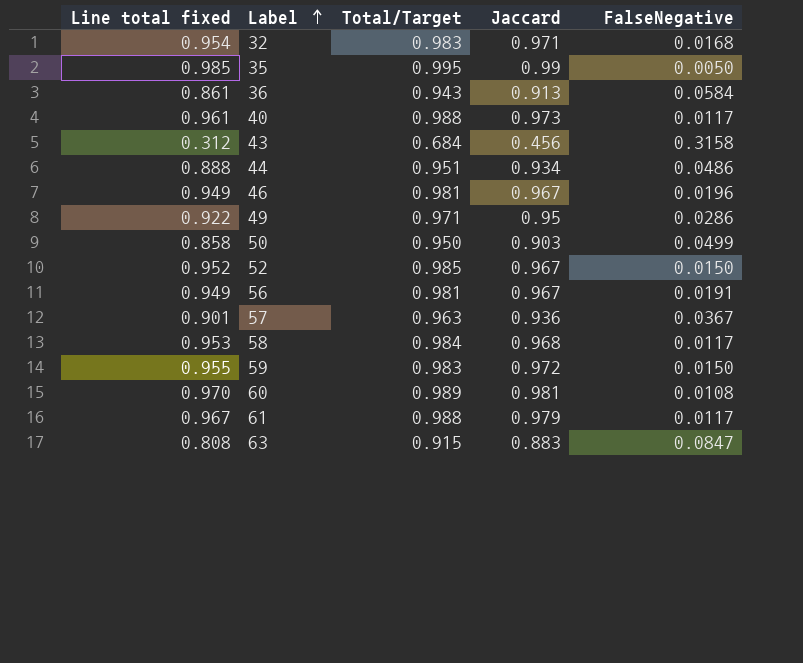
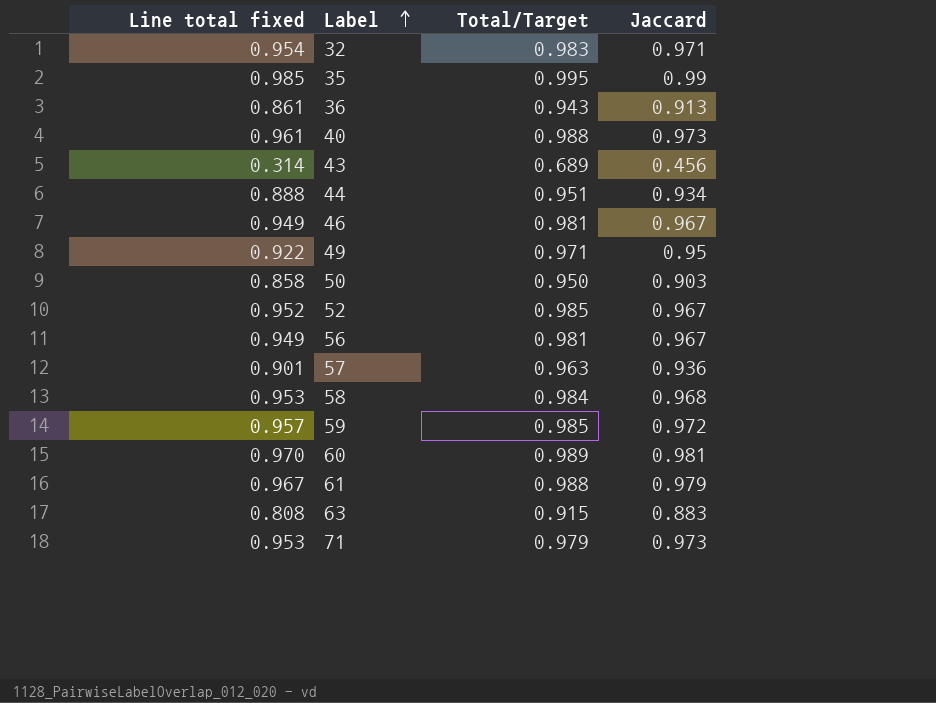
column FalseNegative | position: 5 -> none
43 | Line total fixed: 0.312 -> 0.314
43 | Total/Target: 0.684 -> 0.689
59 | Line total fixed: 0.955 -> 0.957
59 | Total/Target: 0.983 -> 0.985
row 71: none -> 0.953 | 0.979 | 0.973

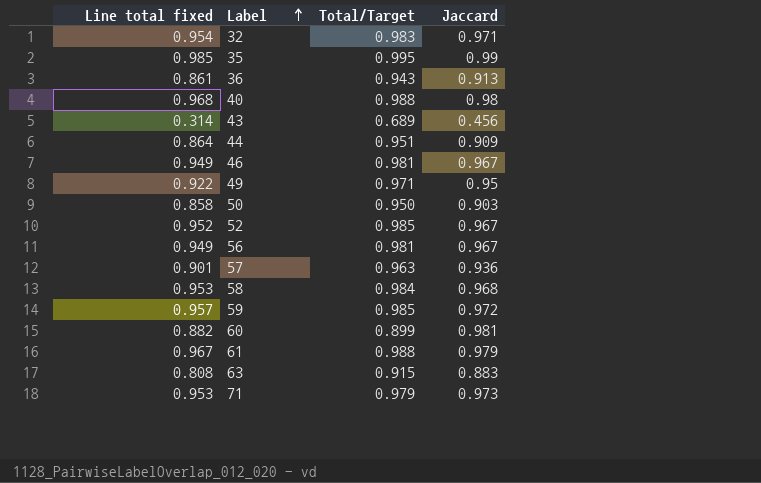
40 | Line total fixed: 0.961 -> 0.968
40 | Jaccard: 0.973 -> 0.98
44 | Line total fixed: 0.888 -> 0.864
44 | Jaccard: 0.934 -> 0.909
60 | Line total fixed: 0.970 -> 0.882
60 | Total/Target: 0.989 -> 0.899

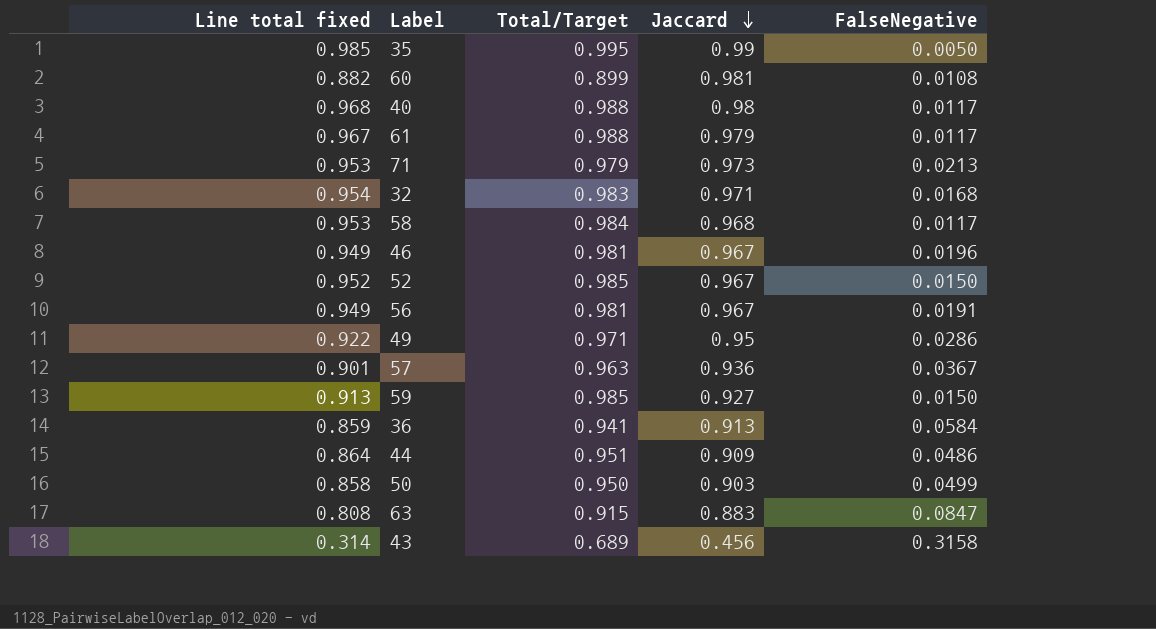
row order: Label ascending -> Jaccard descending
column FalseNegative | position: none -> 5
59 | Line total fixed: 0.957 -> 0.913
59 | Jaccard: 0.972 -> 0.927
36 | Line total fixed: 0.861 -> 0.859
36 | Total/Target: 0.943 -> 0.941

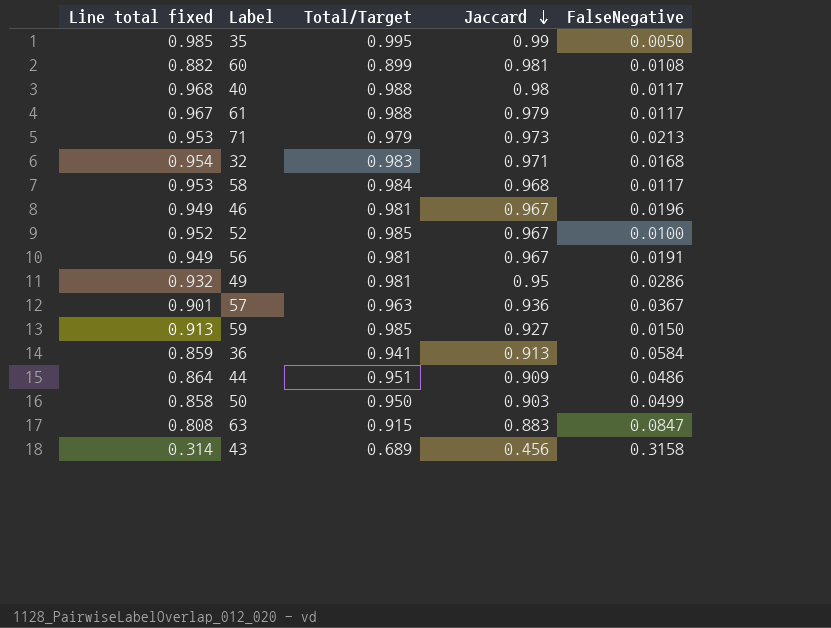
52 | FalseNegative: 0.0150 -> 0.0100
49 | Line total fixed: 0.922 -> 0.932
49 | Total/Target: 0.971 -> 0.981

